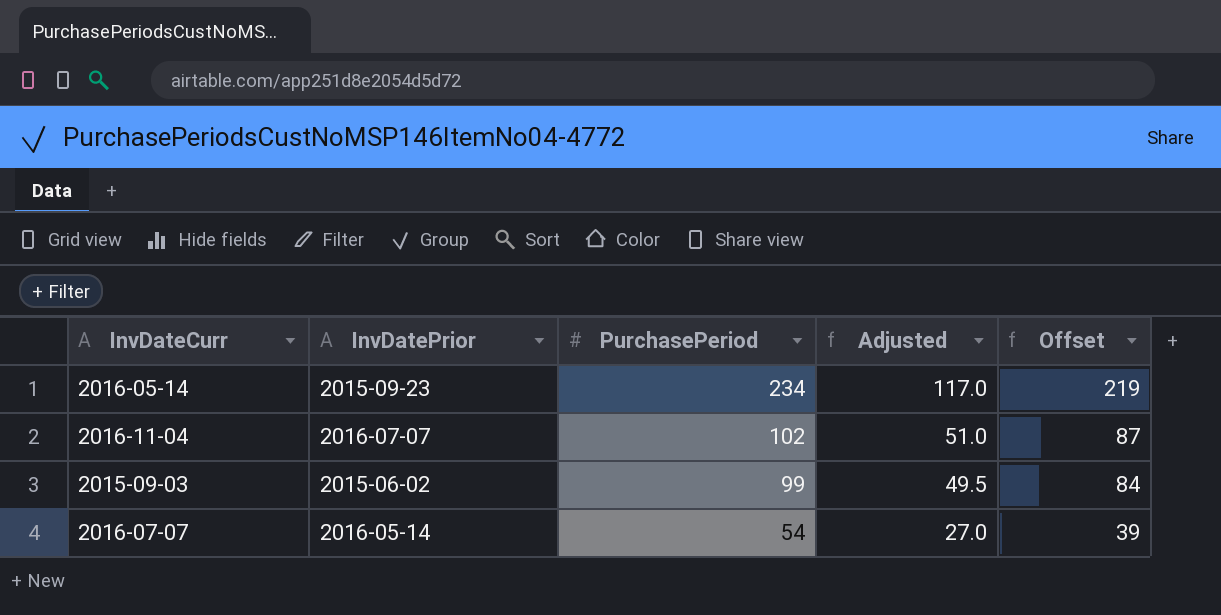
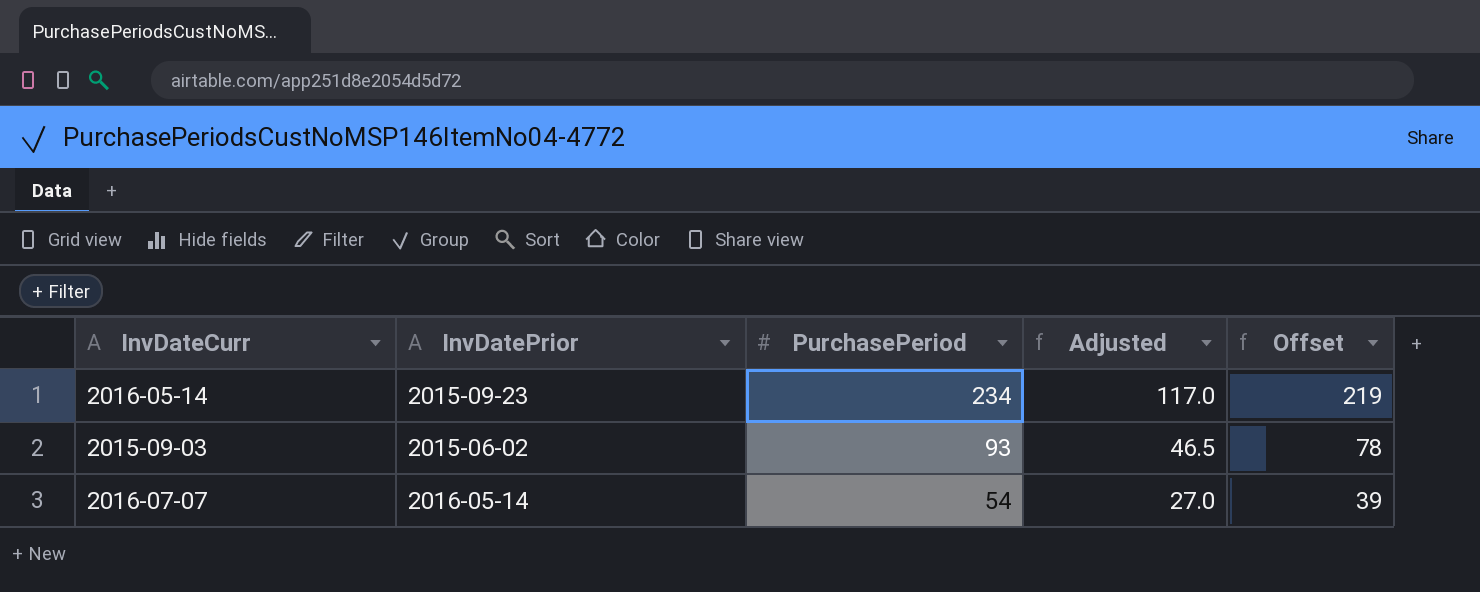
row 2016-11-04: 2016-07-07 | 102 | 51.0 | 87 -> none
2015-09-03 | PurchasePeriod: 99 -> 93
2015-09-03 | Adjusted: 49.5 -> 46.5
2015-09-03 | Offset: 84 -> 78

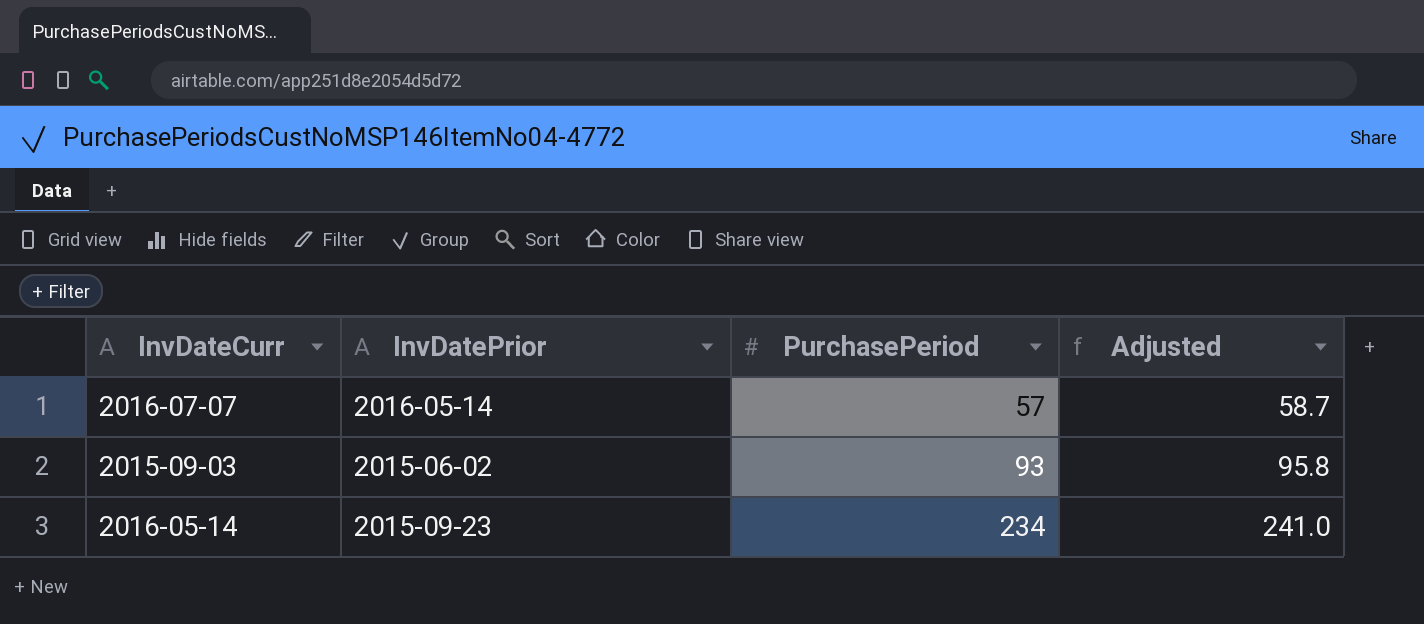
row order: PurchasePeriod descending -> PurchasePeriod ascending
column Offset | formula: [PurchasePeriod] - 15 -> none
column Adjusted | formula: [PurchasePeriod] * 0.5 -> [PurchasePeriod] * 1.03
2016-07-07 | PurchasePeriod: 54 -> 57

